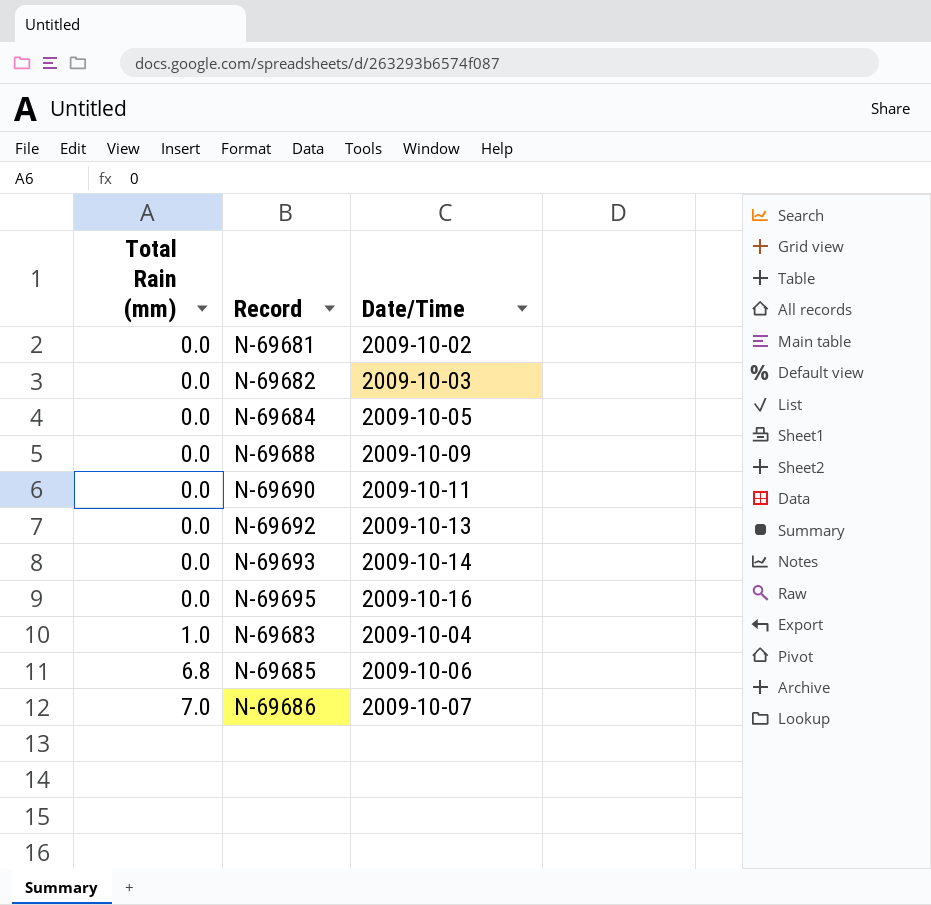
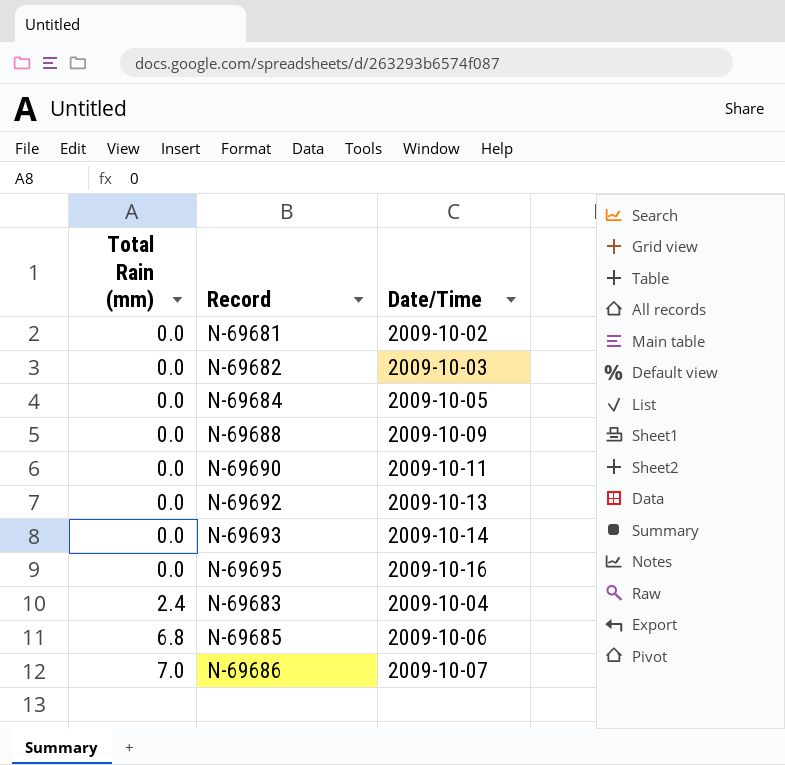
N-69683 | Total Rain (mm): 1.0 -> 2.4

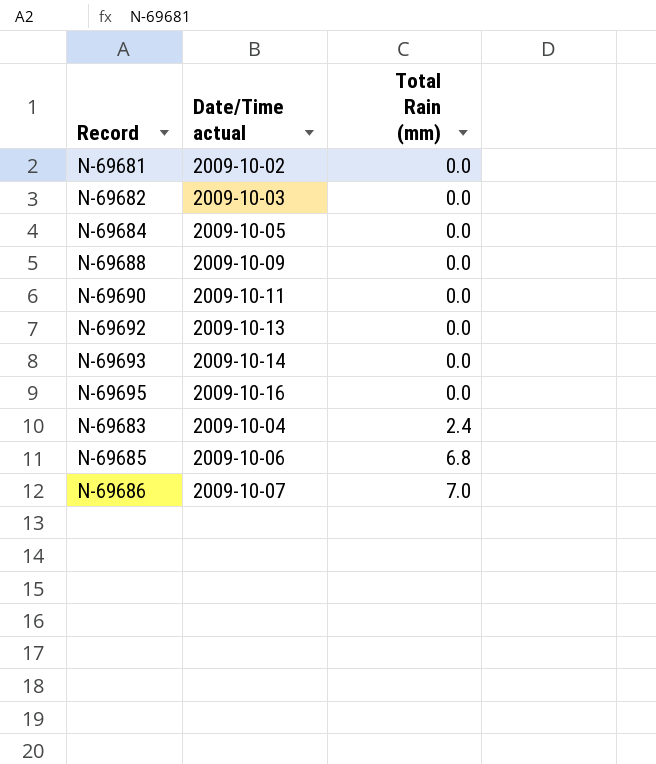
column name: Date/Time -> Date/Time actual
column Total Rain (mm) | position: 1 -> 3

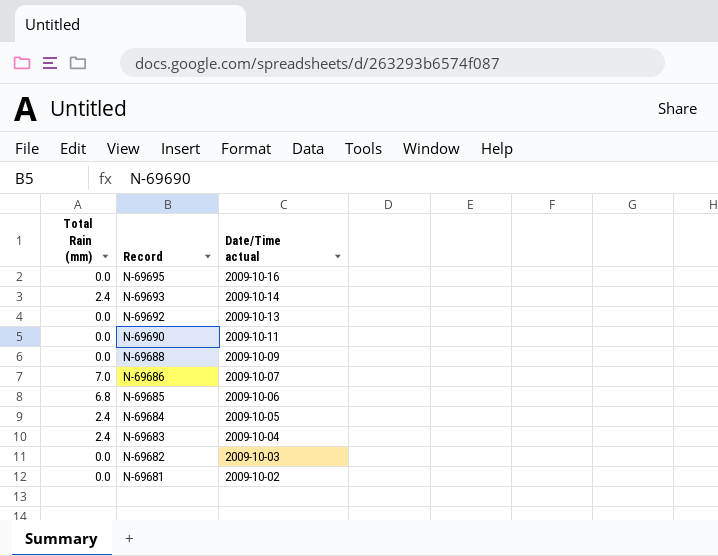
row order: Total Rain (mm) ascending -> Record descending
column Total Rain (mm) | position: 3 -> 1
N-69693 | Total Rain (mm): 0.0 -> 2.4
N-69684 | Total Rain (mm): 0.0 -> 2.4

